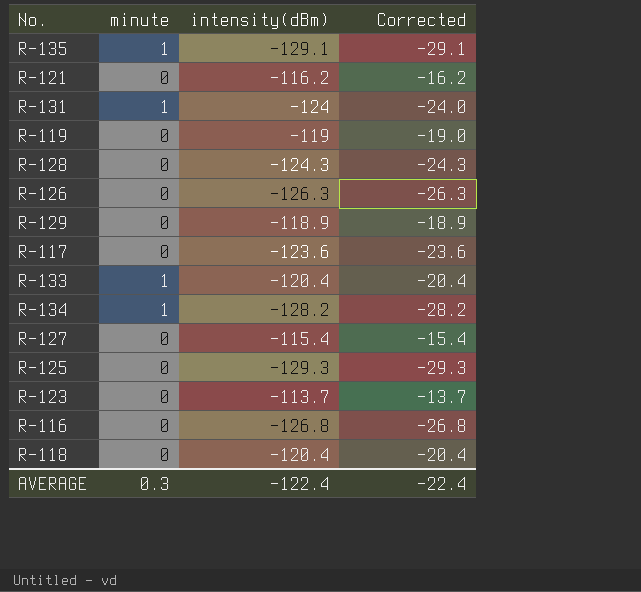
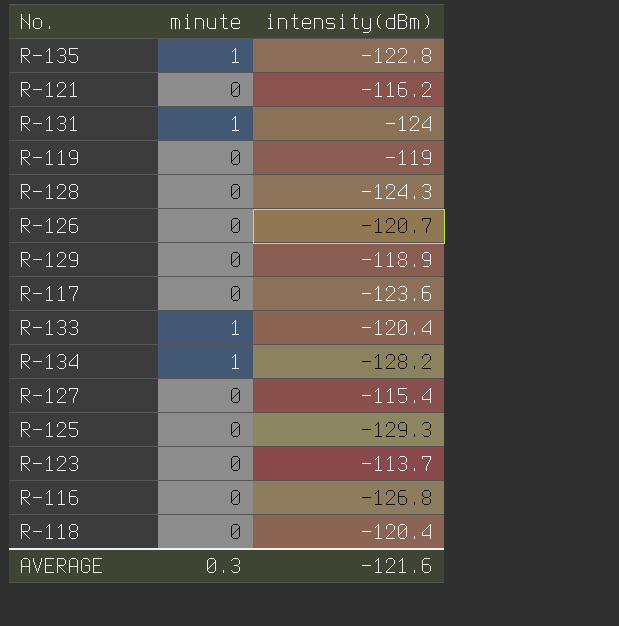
column Corrected | formula: [intensity(dBm)] + 100 -> none
R-135 | intensity(dBm): -129.1 -> -122.8
R-126 | intensity(dBm): -126.3 -> -120.7
AVERAGE | intensity(dBm): -122.4 -> -121.6

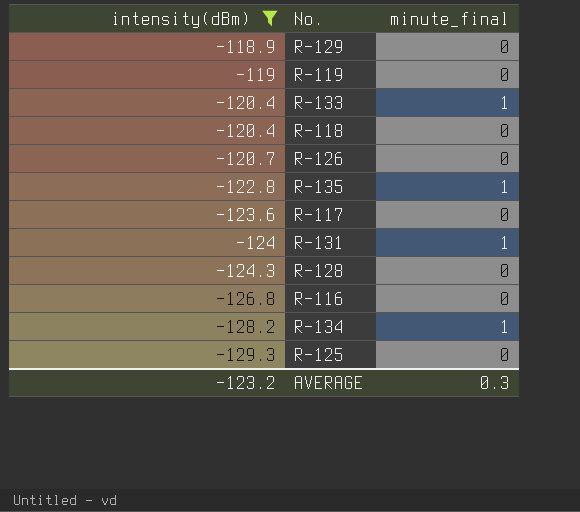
filter: none -> intensity(dBm) <= -118.9
row order: none -> intensity(dBm) descending
column intensity(dBm) | position: 3 -> 1
column name: minute -> minute_final
AVERAGE | intensity(dBm): -121.6 -> -123.2

